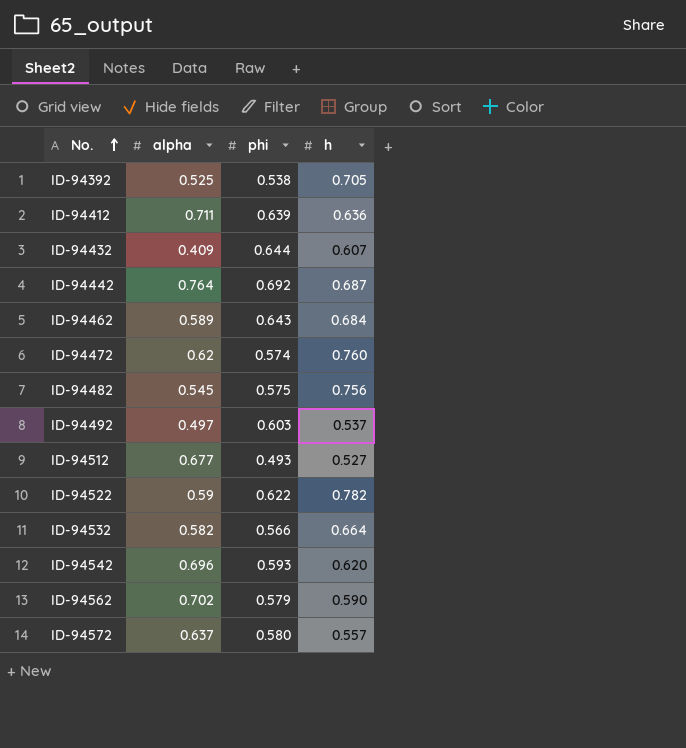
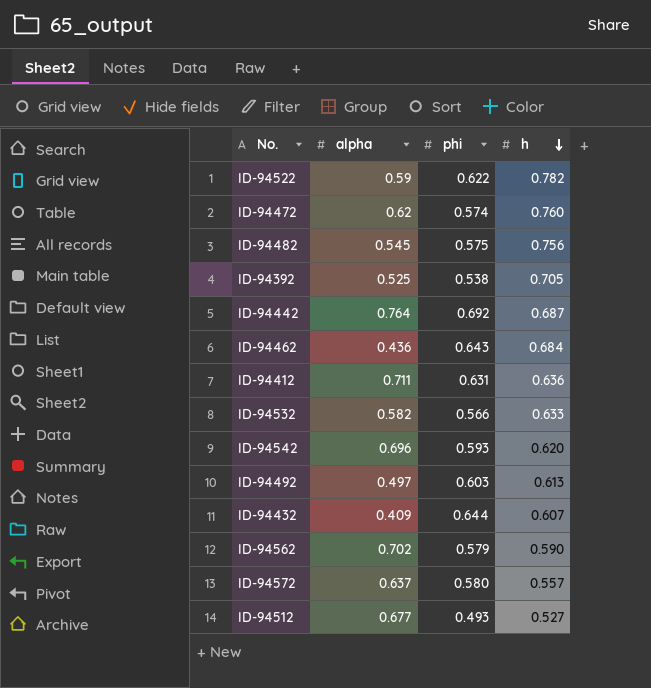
row order: No. ascending -> h descending
ID-94462 | alpha: 0.589 -> 0.436
ID-94412 | phi: 0.639 -> 0.631
ID-94532 | h: 0.664 -> 0.633
ID-94492 | h: 0.537 -> 0.613

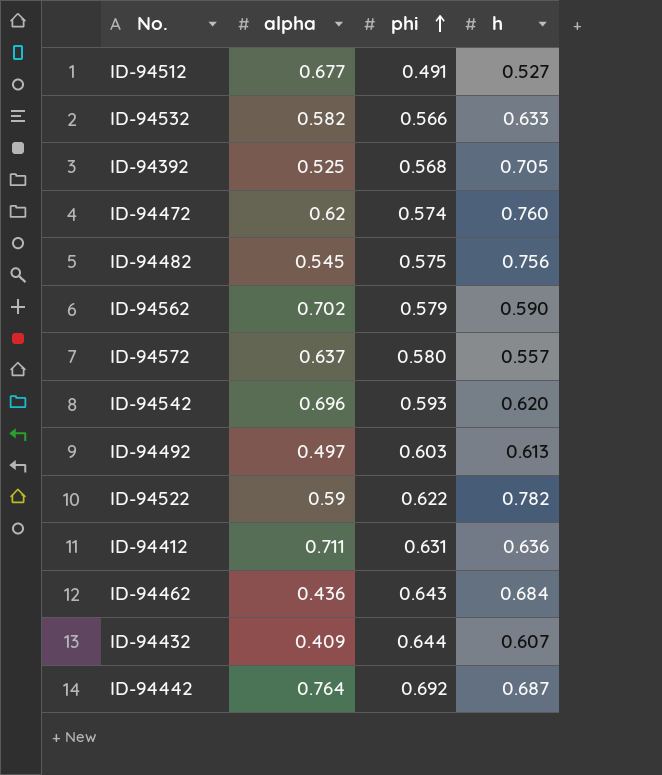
row order: h descending -> phi ascending
ID-94512 | phi: 0.493 -> 0.491
ID-94392 | phi: 0.538 -> 0.568

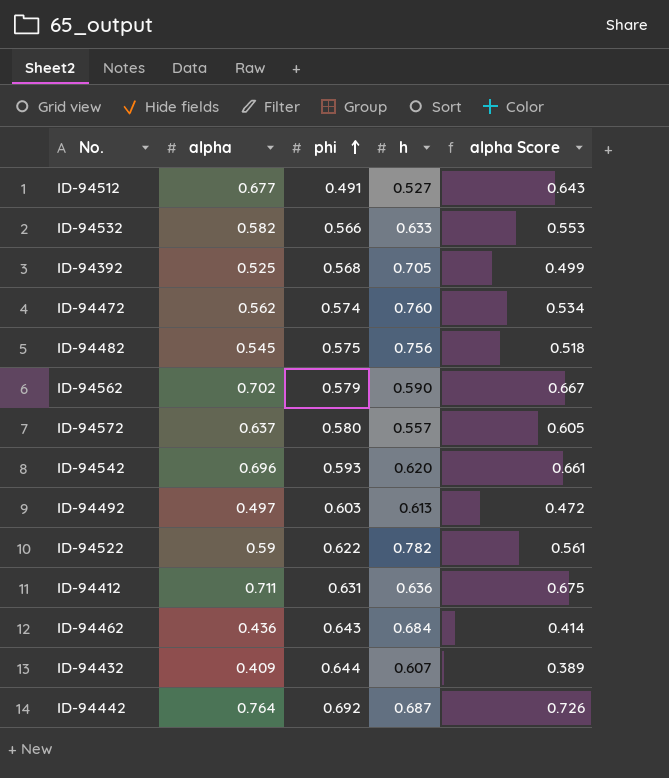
column alpha Score | formula: none -> [alpha] * 0.95
ID-94472 | alpha: 0.62 -> 0.562

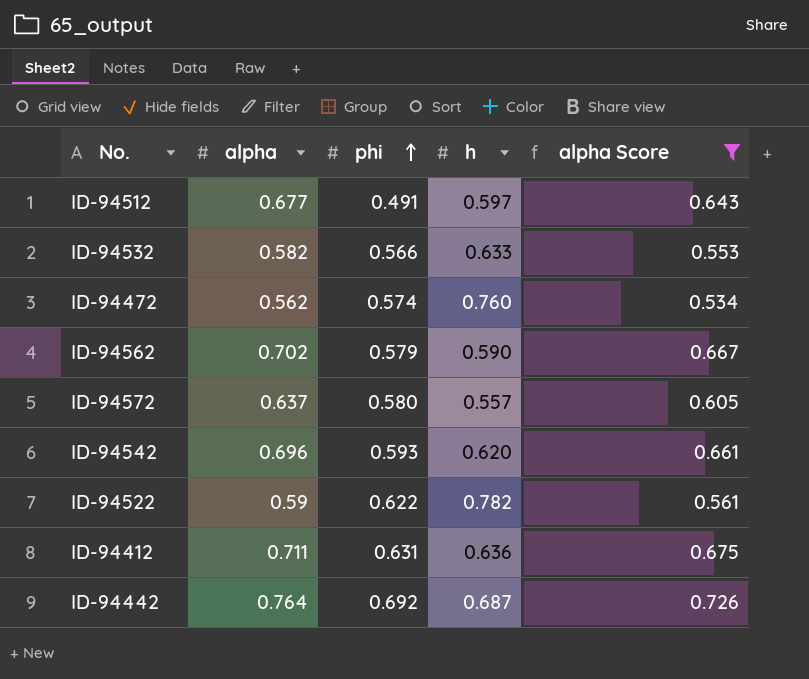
filter: none -> alpha Score >= 0.534
ID-94512 | h: 0.527 -> 0.597

